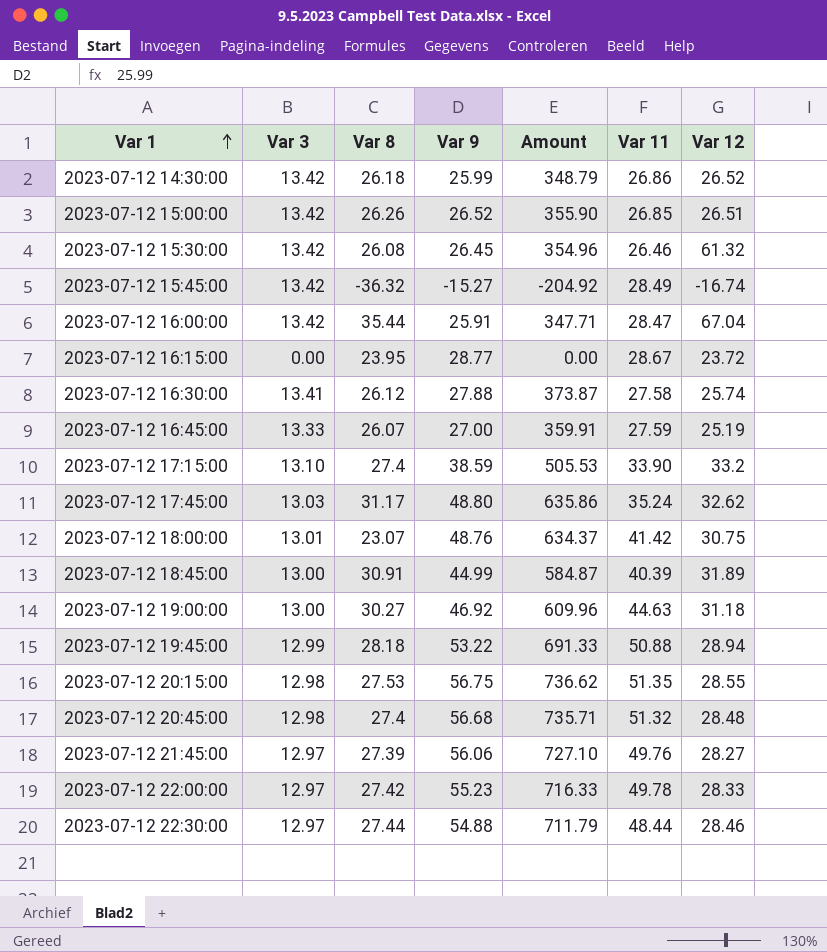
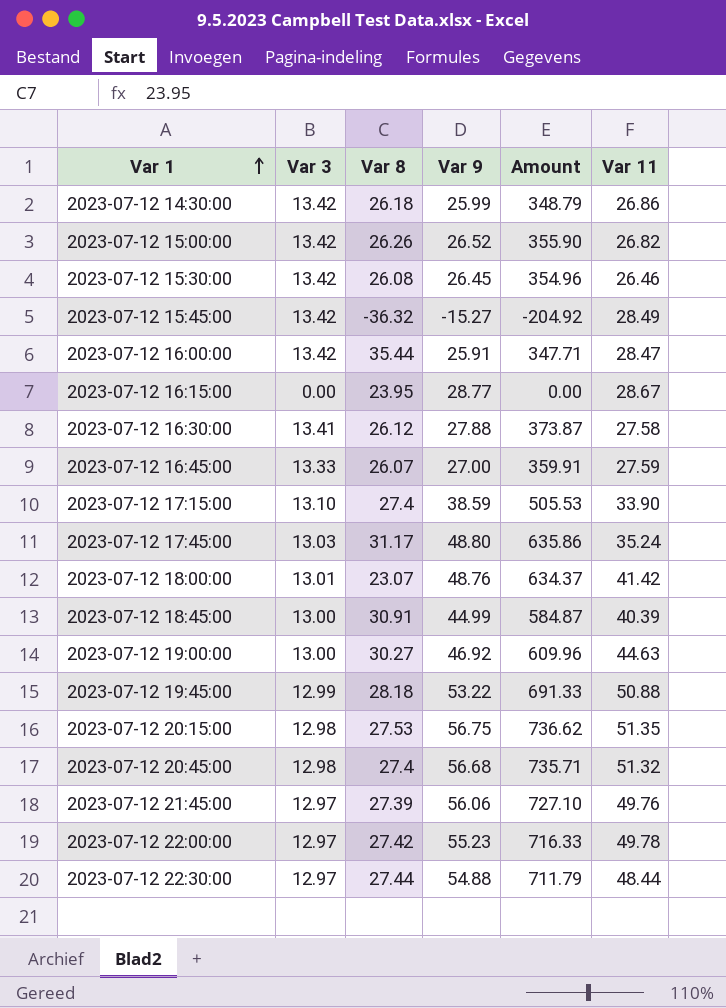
column Var 12 | position: 7 -> none
2023-07-12 15:00:00 | Var 11: 26.85 -> 26.82

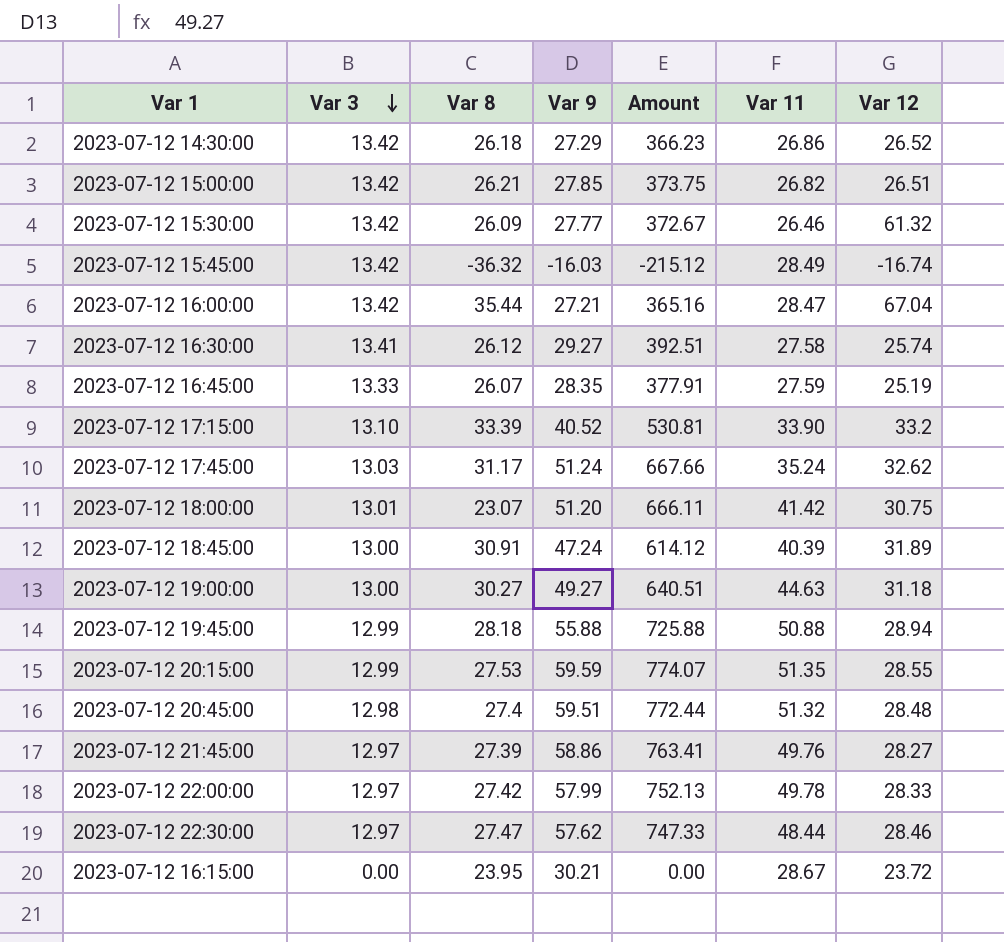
row order: Var 1 ascending -> Var 3 descending
column Var 12 | position: none -> 7
2023-07-12 14:30:00 | Var 9: 25.99 -> 27.29
2023-07-12 14:30:00 | Amount: 348.79 -> 366.23
2023-07-12 15:00:00 | Var 8: 26.26 -> 26.21
2023-07-12 15:00:00 | Var 9: 26.52 -> 27.85
2023-07-12 15:00:00 | Amount: 355.90 -> 373.75
2023-07-12 15:30:00 | Var 8: 26.08 -> 26.09
2023-07-12 15:30:00 | Var 9: 26.45 -> 27.77
2023-07-12 15:30:00 | Amount: 354.96 -> 372.67
2023-07-12 15:45:00 | Var 9: -15.27 -> -16.03
2023-07-12 15:45:00 | Amount: -204.92 -> -215.12
2023-07-12 16:00:00 | Var 9: 25.91 -> 27.21
2023-07-12 16:00:00 | Amount: 347.71 -> 365.16
2023-07-12 16:30:00 | Var 9: 27.88 -> 29.27
2023-07-12 16:30:00 | Amount: 373.87 -> 392.51
2023-07-12 16:45:00 | Var 9: 27.00 -> 28.35
2023-07-12 16:45:00 | Amount: 359.91 -> 377.91
2023-07-12 17:15:00 | Var 8: 27.4 -> 33.39
2023-07-12 17:15:00 | Var 9: 38.59 -> 40.52
2023-07-12 17:15:00 | Amount: 505.53 -> 530.81
2023-07-12 17:45:00 | Var 9: 48.80 -> 51.24
2023-07-12 17:45:00 | Amount: 635.86 -> 667.66
2023-07-12 18:00:00 | Var 9: 48.76 -> 51.20
2023-07-12 18:00:00 | Amount: 634.37 -> 666.11
2023-07-12 18:45:00 | Var 9: 44.99 -> 47.24
2023-07-12 18:45:00 | Amount: 584.87 -> 614.12
2023-07-12 19:00:00 | Var 9: 46.92 -> 49.27
2023-07-12 19:00:00 | Amount: 609.96 -> 640.51
2023-07-12 19:45:00 | Var 9: 53.22 -> 55.88
2023-07-12 19:45:00 | Amount: 691.33 -> 725.88
2023-07-12 20:15:00 | Var 3: 12.98 -> 12.99
2023-07-12 20:15:00 | Var 9: 56.75 -> 59.59
2023-07-12 20:15:00 | Amount: 736.62 -> 774.07
2023-07-12 20:45:00 | Var 9: 56.68 -> 59.51
2023-07-12 20:45:00 | Amount: 735.71 -> 772.44
2023-07-12 21:45:00 | Var 9: 56.06 -> 58.86
2023-07-12 21:45:00 | Amount: 727.10 -> 763.41
2023-07-12 22:00:00 | Var 9: 55.23 -> 57.99
2023-07-12 22:00:00 | Amount: 716.33 -> 752.13
2023-07-12 22:30:00 | Var 8: 27.44 -> 27.47
2023-07-12 22:30:00 | Var 9: 54.88 -> 57.62
2023-07-12 22:30:00 | Amount: 711.79 -> 747.33
2023-07-12 16:15:00 | Var 9: 28.77 -> 30.21

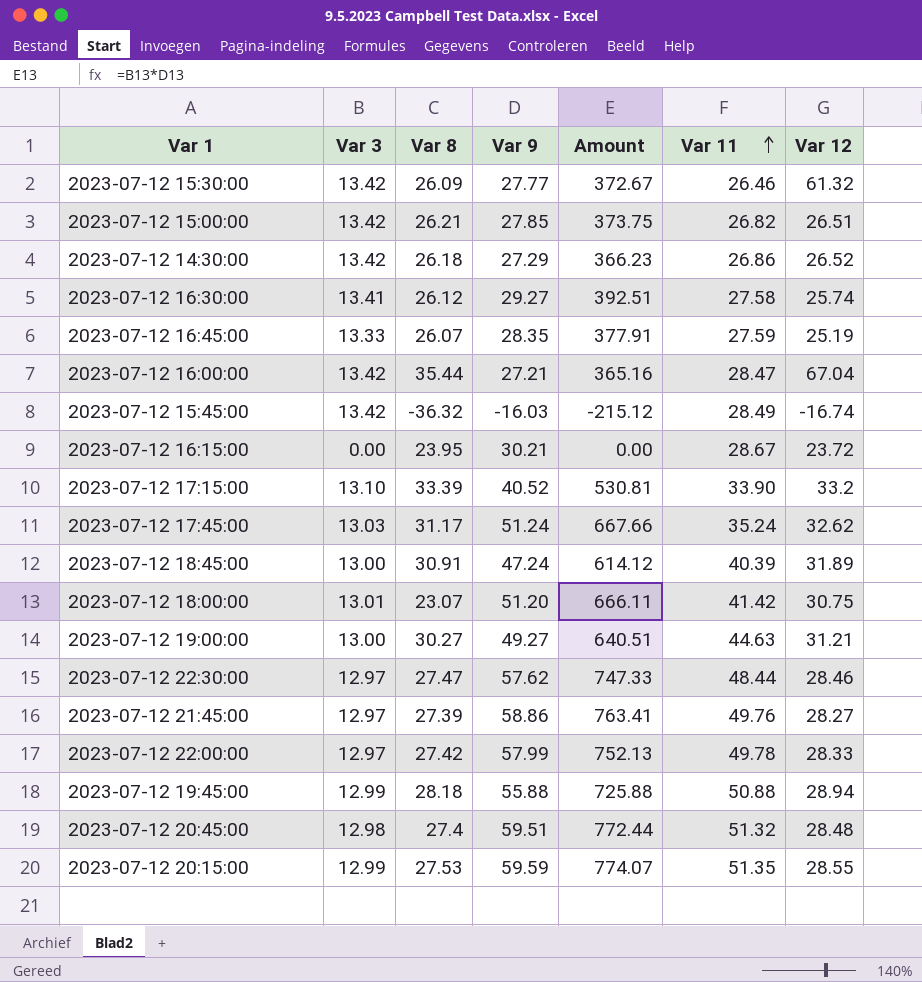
row order: Var 3 descending -> Var 11 ascending
2023-07-12 19:00:00 | Var 12: 31.18 -> 31.21

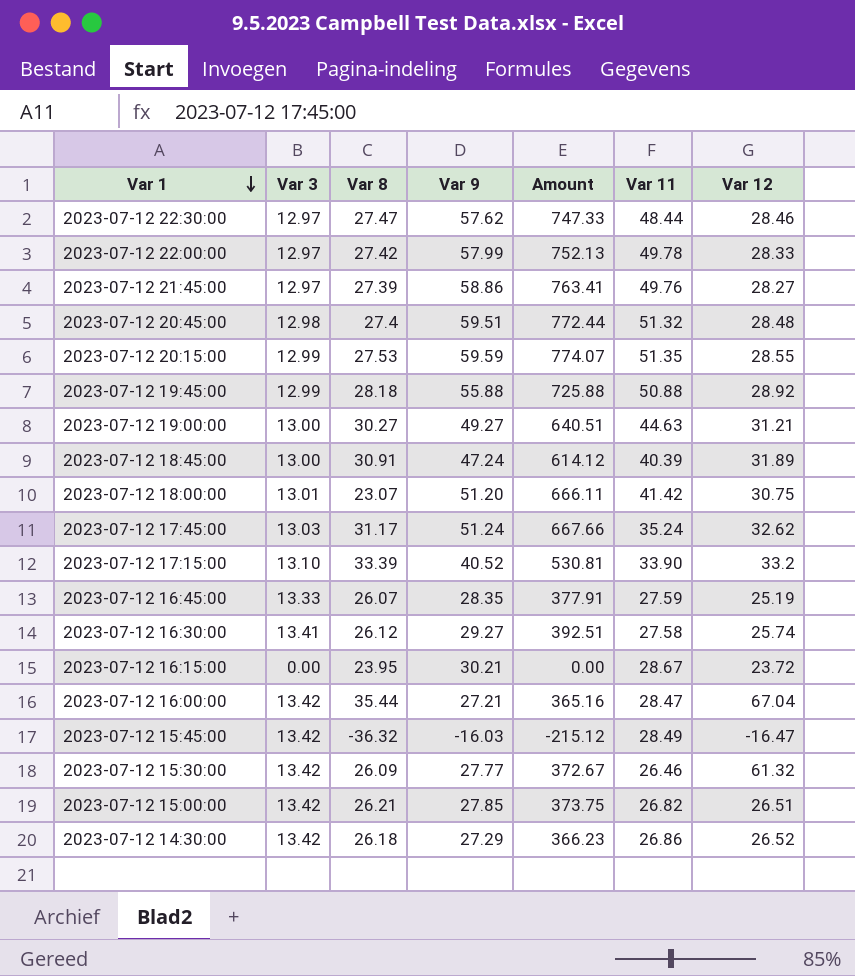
row order: Var 11 ascending -> Var 1 descending
2023-07-12 19:45:00 | Var 12: 28.94 -> 28.92
2023-07-12 15:45:00 | Var 12: -16.74 -> -16.47

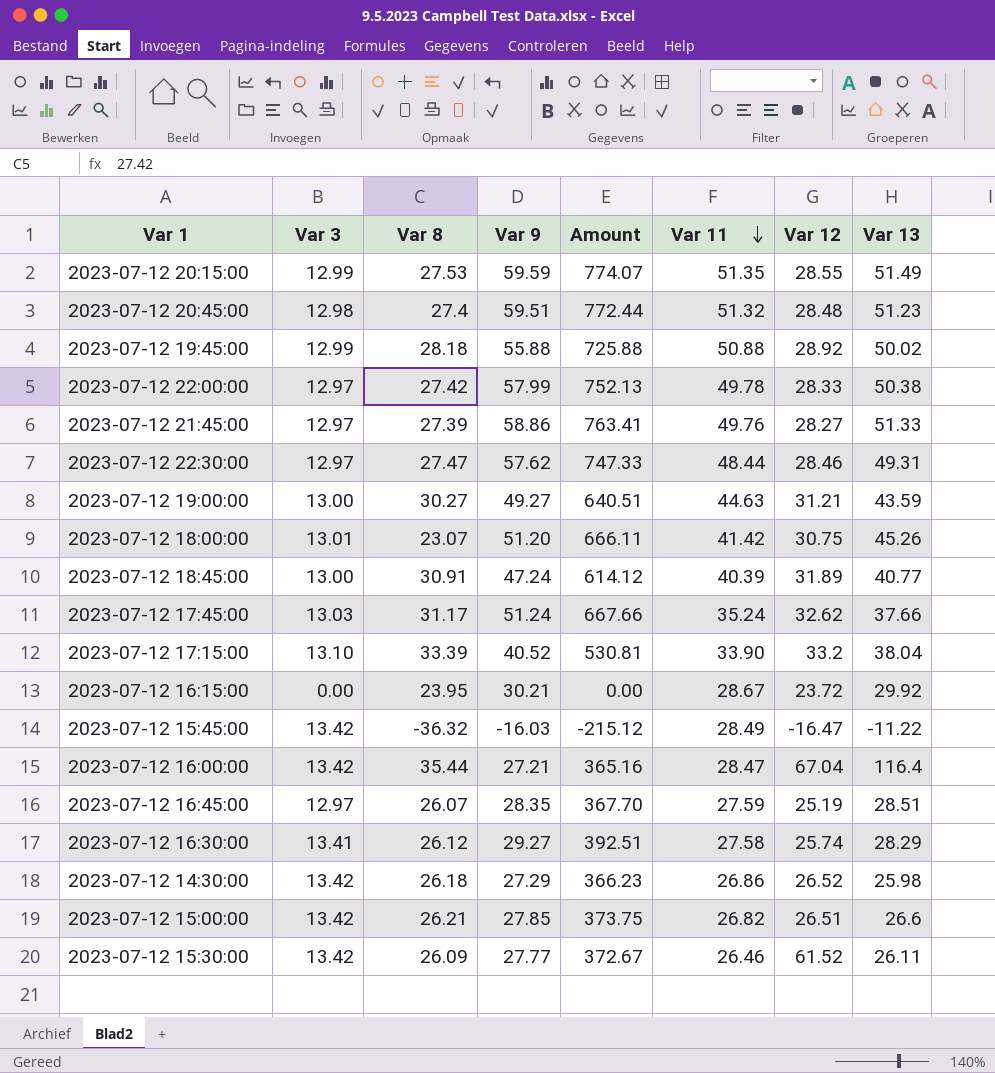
row order: Var 1 descending -> Var 11 descending
column Var 13 | position: none -> 8
2023-07-12 16:45:00 | Var 3: 13.33 -> 12.97
2023-07-12 16:45:00 | Amount: 377.91 -> 367.70
2023-07-12 15:30:00 | Var 12: 61.32 -> 61.52

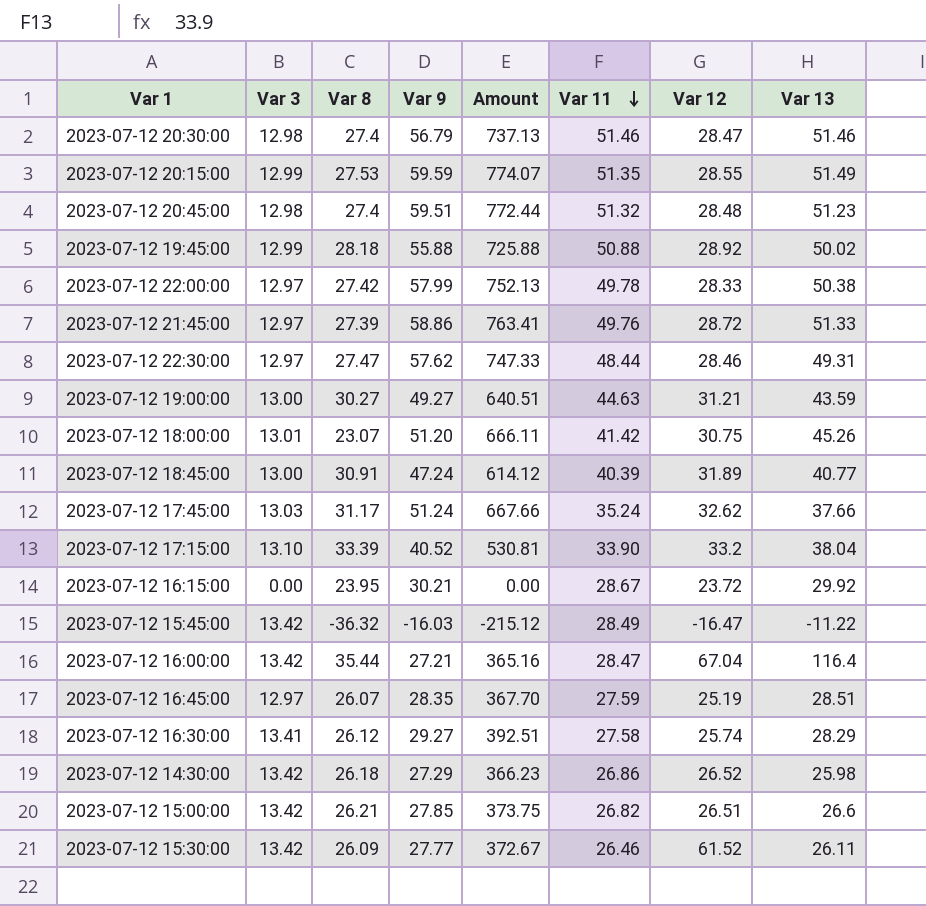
row 2023-07-12 20:30:00: none -> 12.98 | 27.4 | 56.79 | 737.13 | 51.46 | 28.47 | 51.46
2023-07-12 21:45:00 | Var 12: 28.27 -> 28.72

